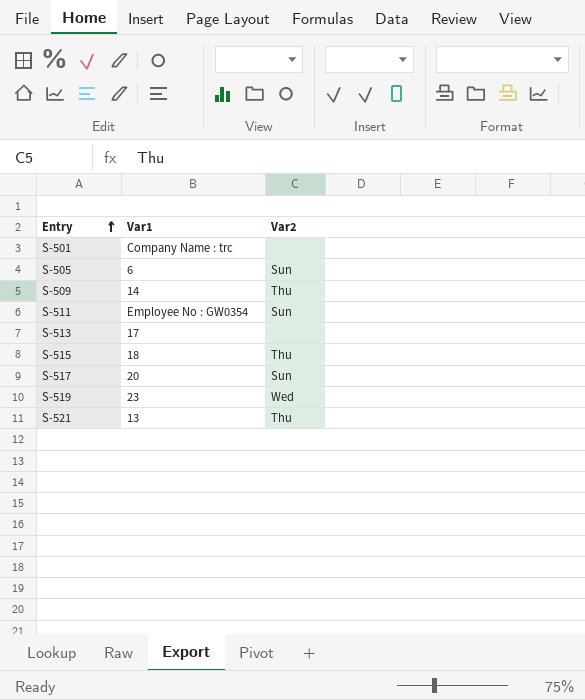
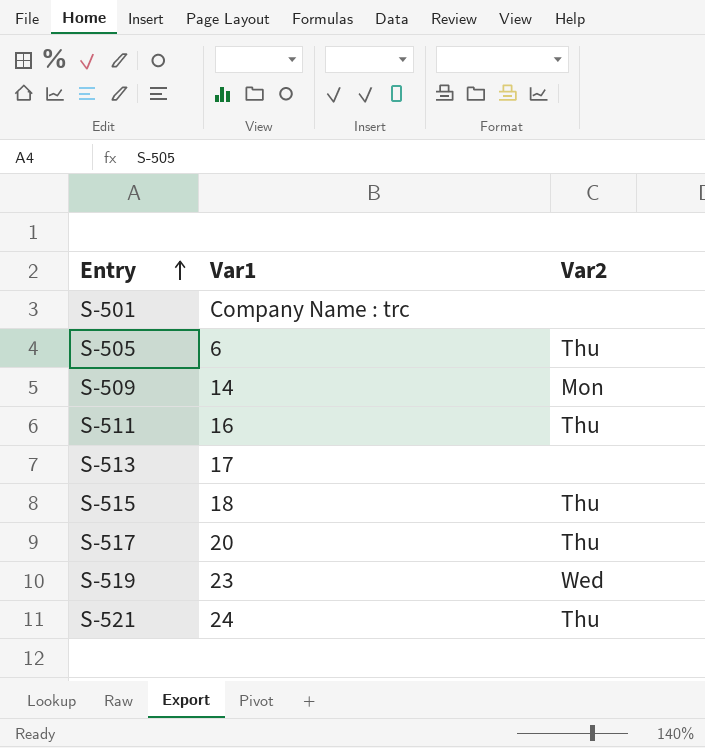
S-505 | Var2: Sun -> Thu
S-509 | Var2: Thu -> Mon
S-511 | Var1: Employee No : GW0354 -> 16
S-511 | Var2: Sun -> Thu
S-517 | Var2: Sun -> Thu
S-521 | Var1: 13 -> 24

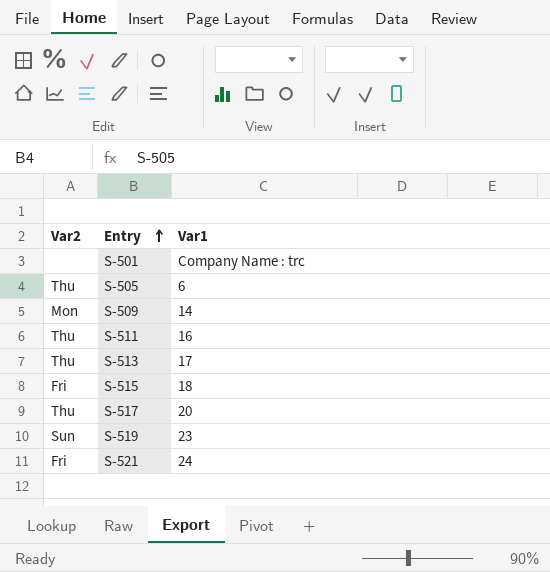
column Var2 | position: 3 -> 1
S-513 | Var2: none -> Thu
S-515 | Var2: Thu -> Fri
S-519 | Var2: Wed -> Sun
S-521 | Var2: Thu -> Fri

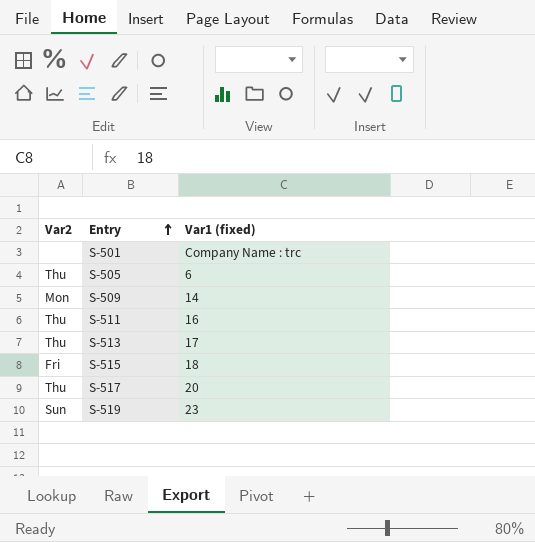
column name: Var1 -> Var1 (fixed)
row S-521: Fri | 24 -> none

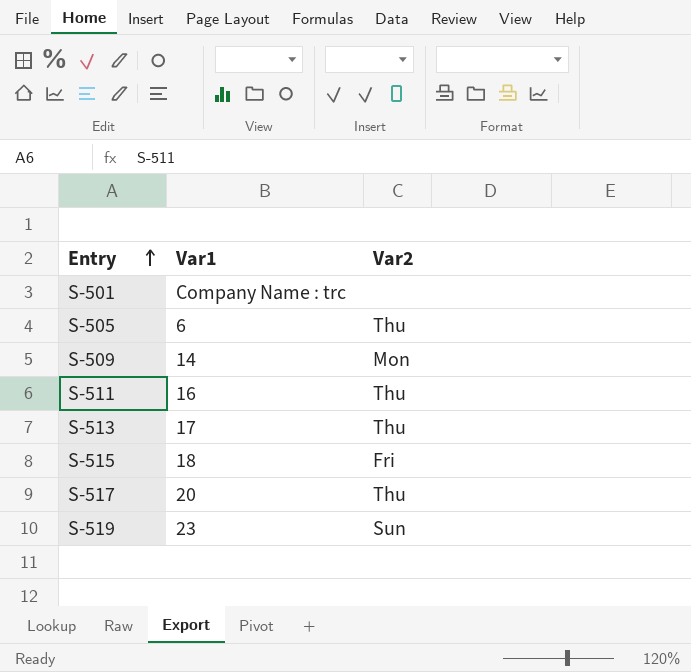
column name: Var1 (fixed) -> Var1
column Var2 | position: 1 -> 3

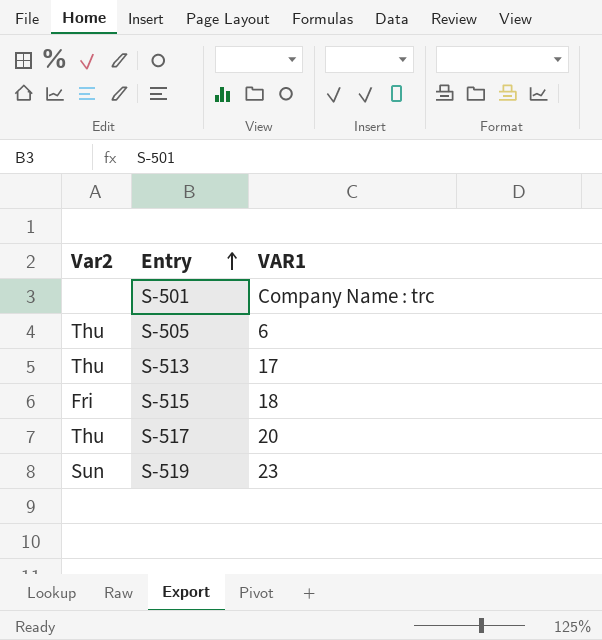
column Var2 | position: 3 -> 1
column name: Var1 -> VAR1
row S-509: 14 | Mon -> none
row S-511: 16 | Thu -> none

